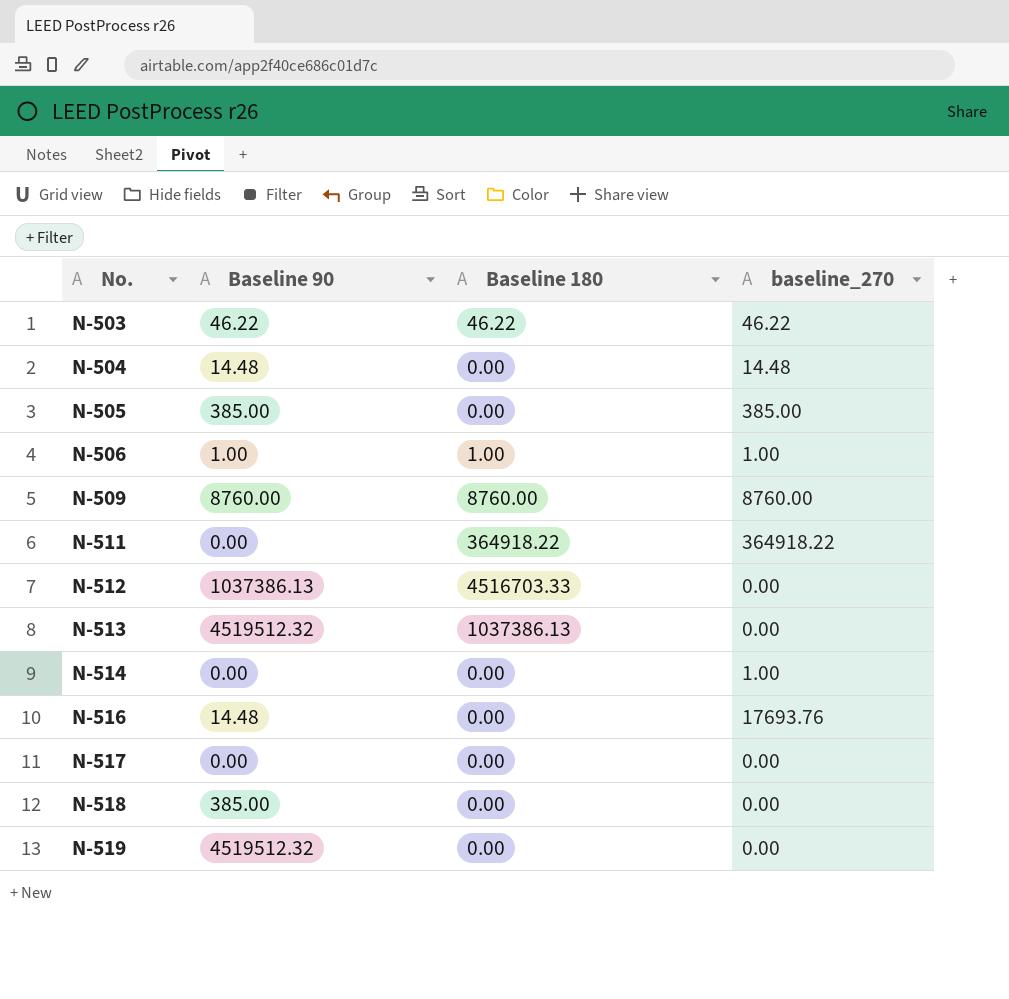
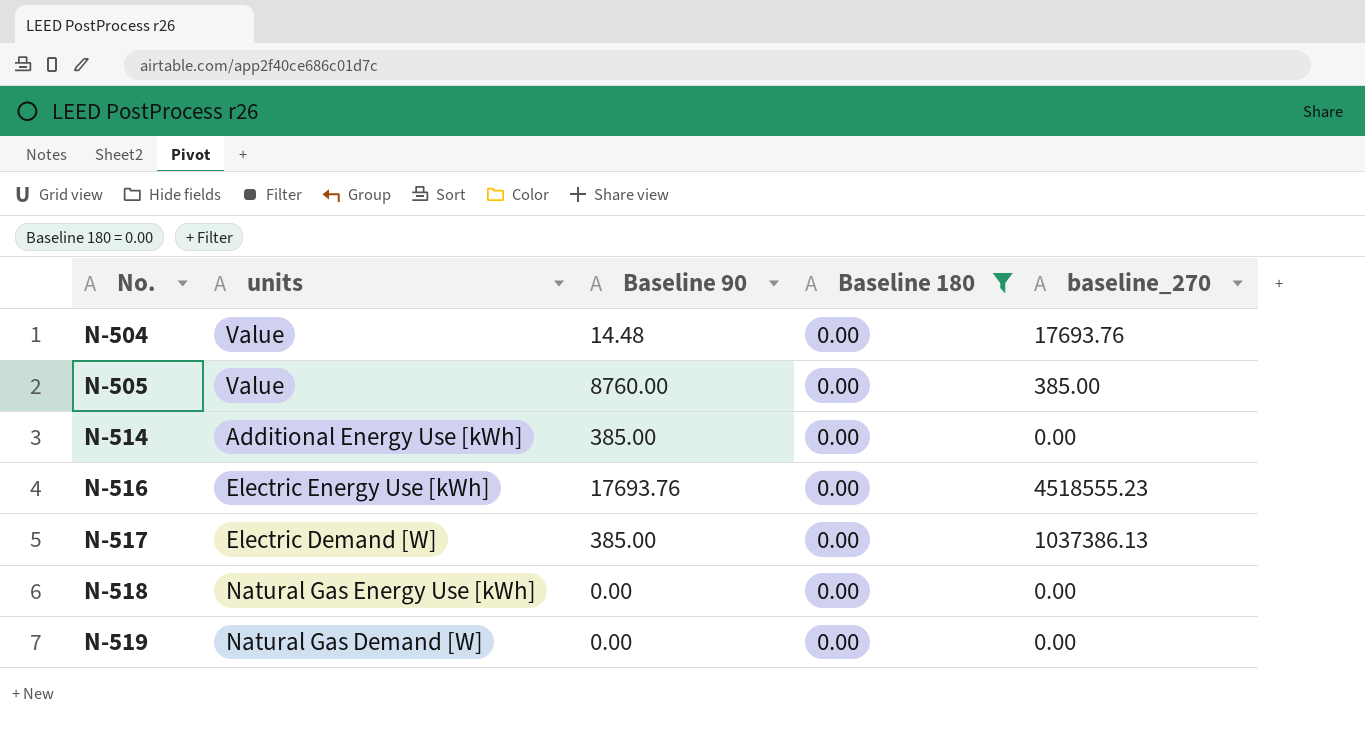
filter: none -> Baseline 180 = 0.00
column units | position: none -> 2
N-504 | baseline_270: 14.48 -> 17693.76
N-505 | Baseline 90: 385.00 -> 8760.00
N-514 | Baseline 90: 0.00 -> 385.00
N-514 | baseline_270: 1.00 -> 0.00
N-516 | Baseline 90: 14.48 -> 17693.76
N-516 | baseline_270: 17693.76 -> 4518555.23
N-517 | Baseline 90: 0.00 -> 385.00
N-517 | baseline_270: 0.00 -> 1037386.13
N-518 | Baseline 90: 385.00 -> 0.00
N-519 | Baseline 90: 4519512.32 -> 0.00

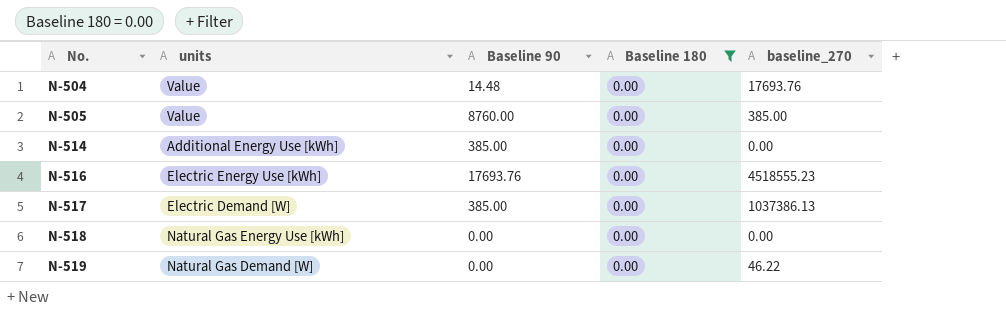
N-519 | baseline_270: 0.00 -> 46.22

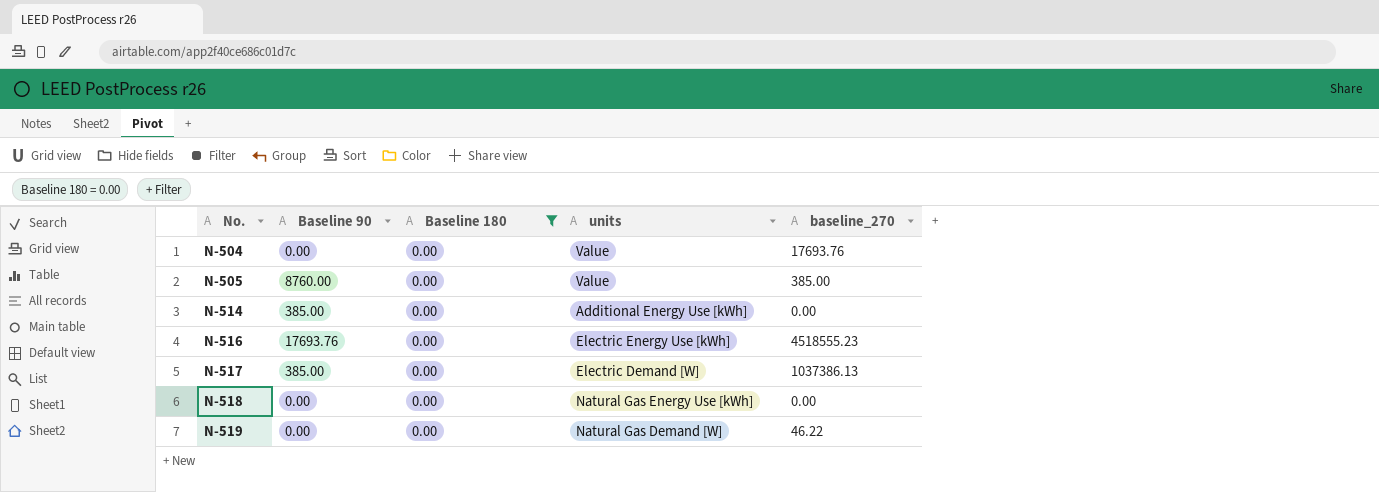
column units | position: 2 -> 4
N-504 | Baseline 90: 14.48 -> 0.00

